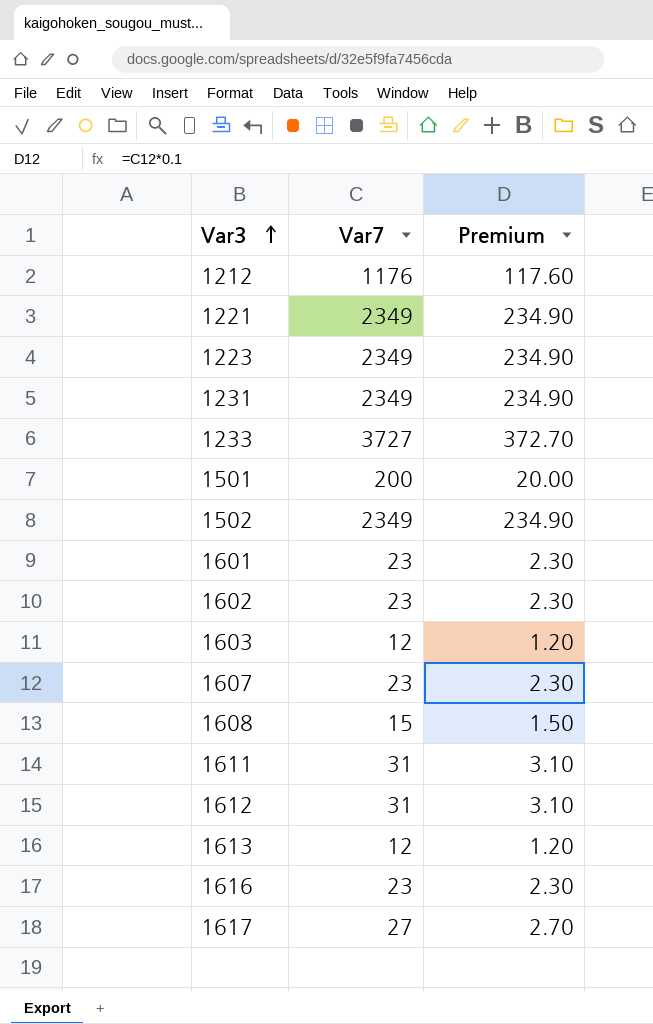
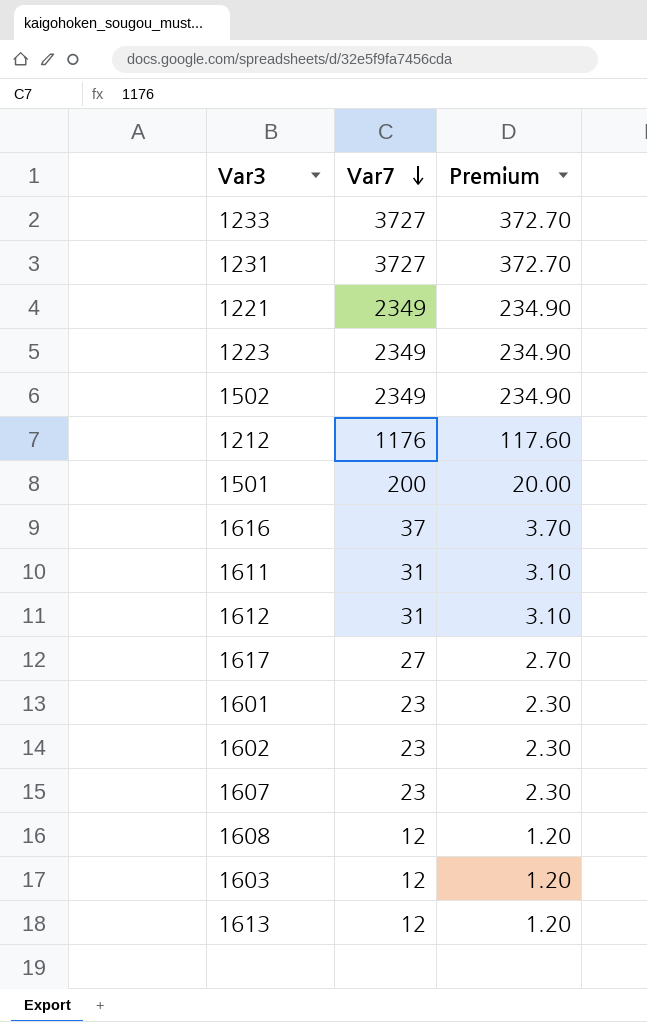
row order: Var3 ascending -> Var7 descending
1231 | Var7: 2349 -> 3727
1231 | Premium: 234.90 -> 372.70
1616 | Var7: 23 -> 37
1616 | Premium: 2.30 -> 3.70
1608 | Var7: 15 -> 12
1608 | Premium: 1.50 -> 1.20

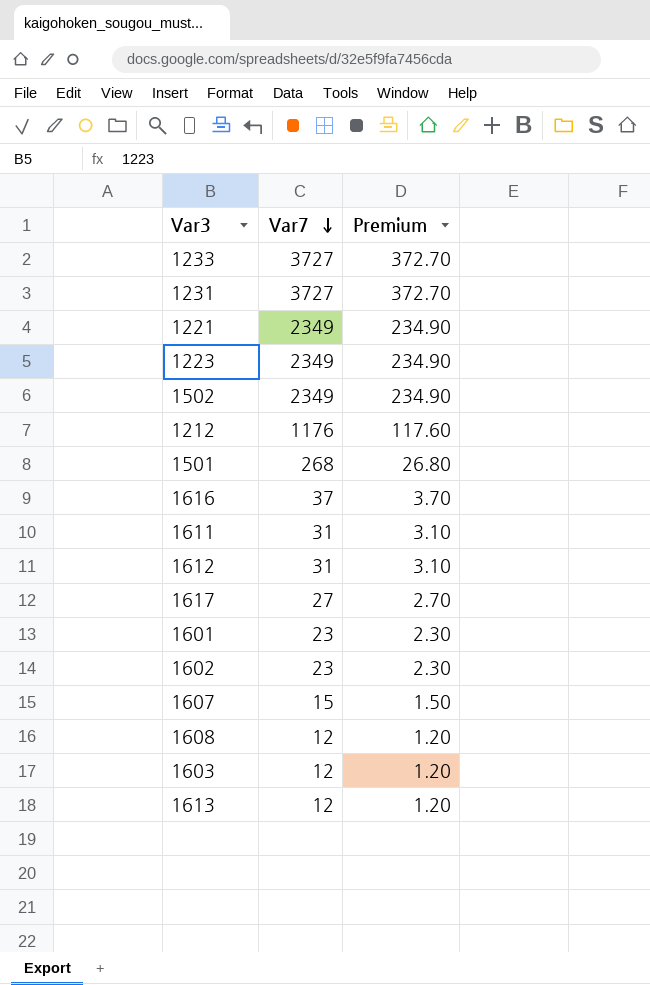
1501 | Var7: 200 -> 268
1501 | Premium: 20.00 -> 26.80
1607 | Var7: 23 -> 15
1607 | Premium: 2.30 -> 1.50

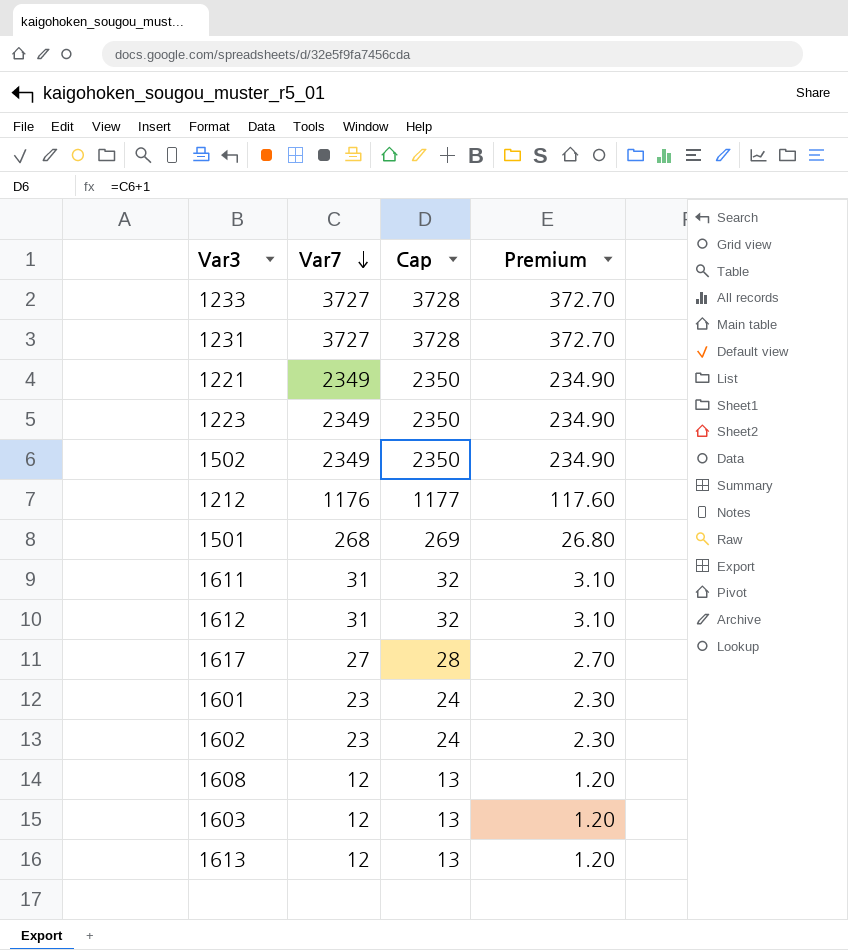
column Cap | formula: none -> [Var7] + 1
row 1616: 37 | 3.70 -> none
row 1607: 15 | 1.50 -> none

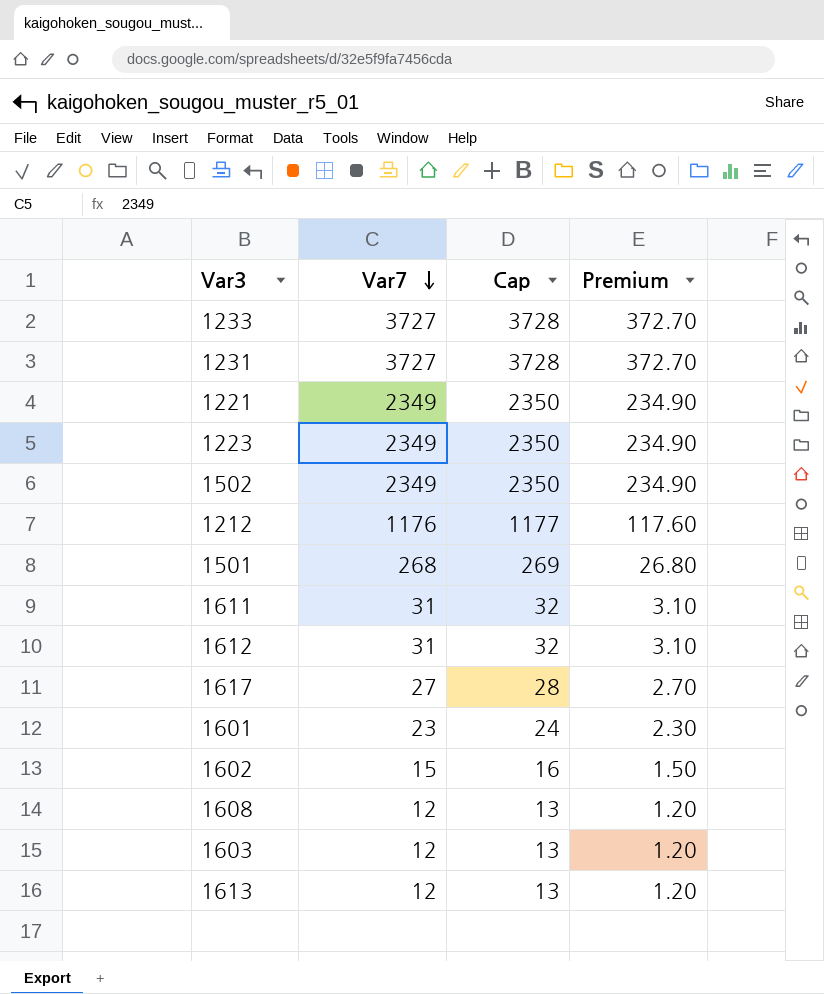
1602 | Var7: 23 -> 15
1602 | Cap: 24 -> 16
1602 | Premium: 2.30 -> 1.50

